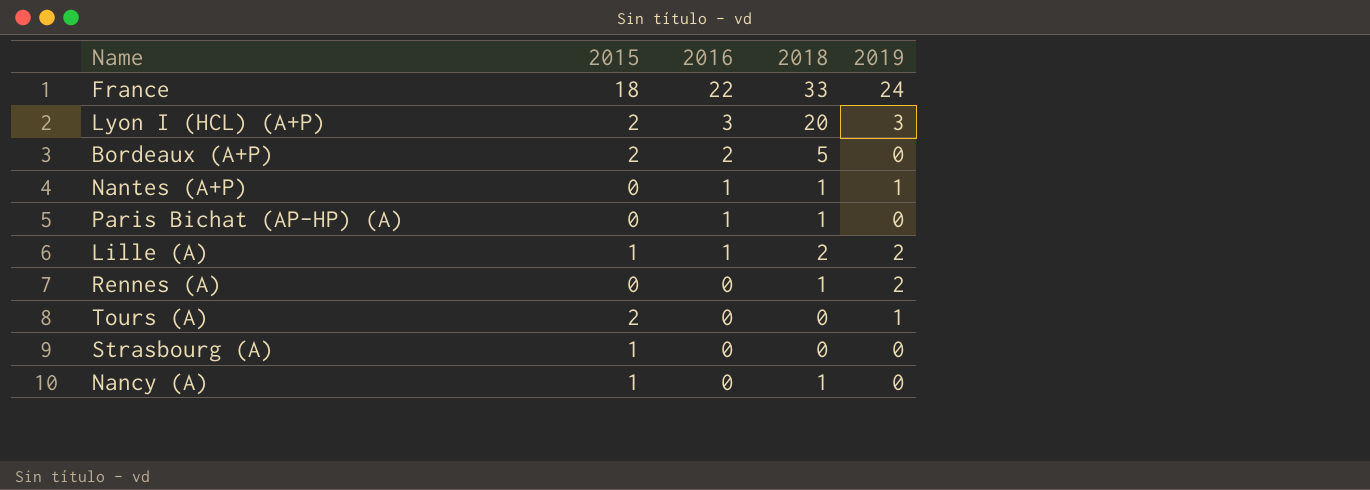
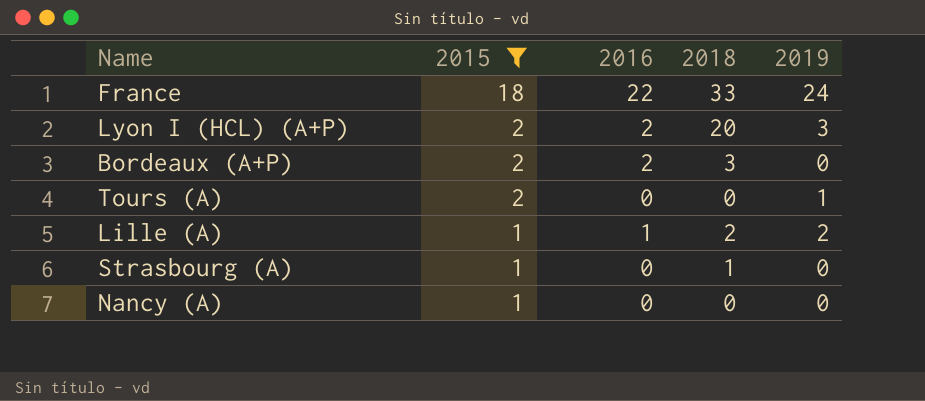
filter: none -> 2015 != 0
row order: 2016 descending -> 2015 descending
Lyon I (HCL) (A+P) | 2016: 3 -> 2
Bordeaux (A+P) | 2018: 5 -> 3
Strasbourg (A) | 2018: 0 -> 1
Nancy (A) | 2018: 1 -> 0

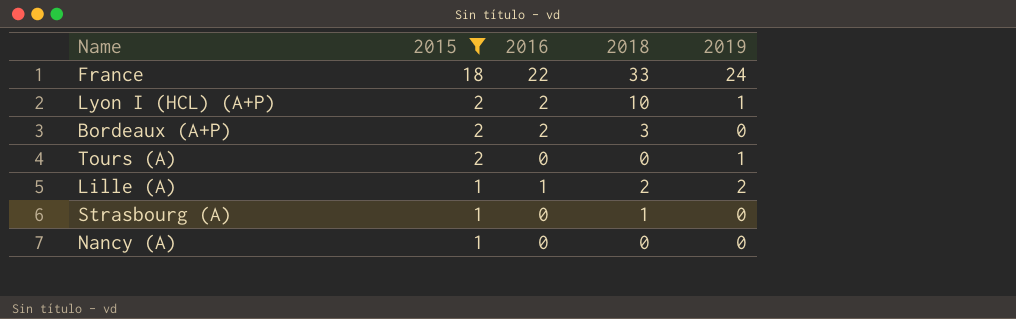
Lyon I (HCL) (A+P) | 2018: 20 -> 10
Lyon I (HCL) (A+P) | 2019: 3 -> 1

